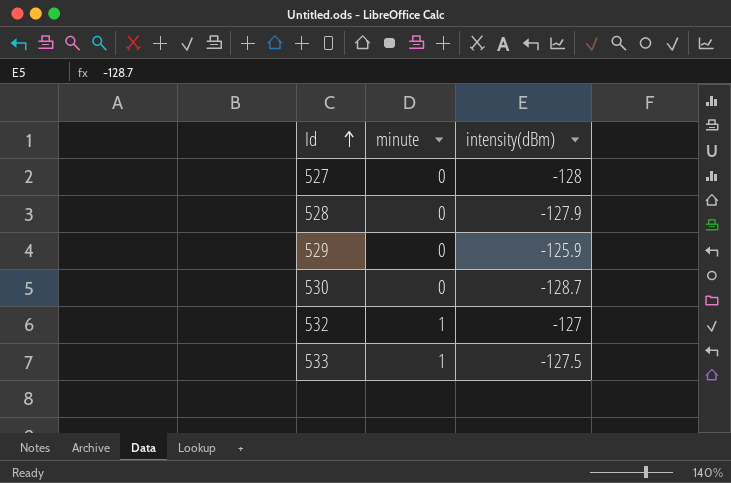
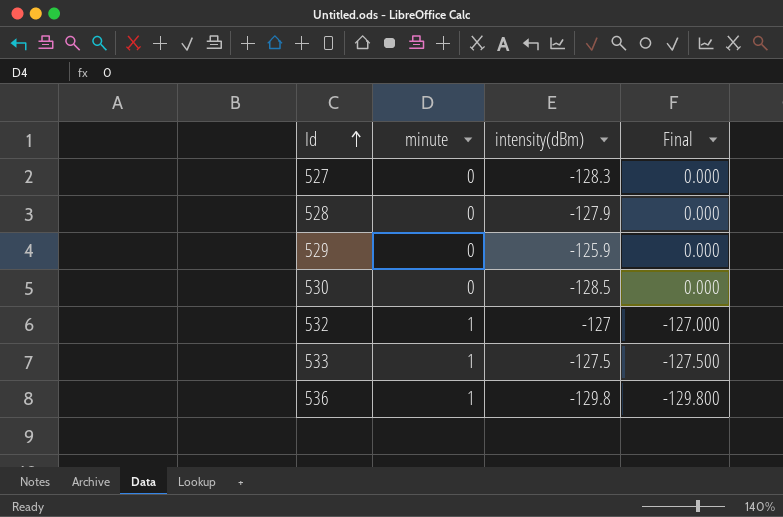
column Final | formula: none -> [minute] * [intensity(dBm)]
527 | intensity(dBm): -128 -> -128.3
530 | intensity(dBm): -128.7 -> -128.5
row 536: none -> 1 | -129.8 | -129.800

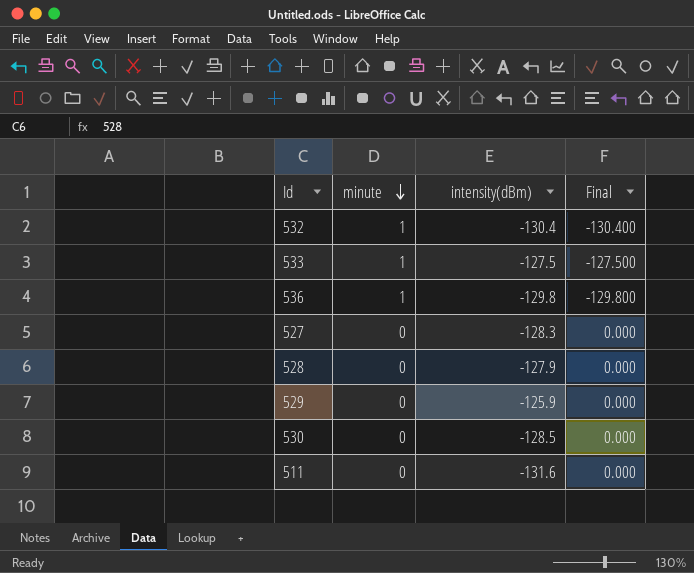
row order: Id ascending -> minute descending
532 | intensity(dBm): -127 -> -130.4
532 | Final: -127.000 -> -130.400
row 511: none -> 0 | -131.6 | 0.000

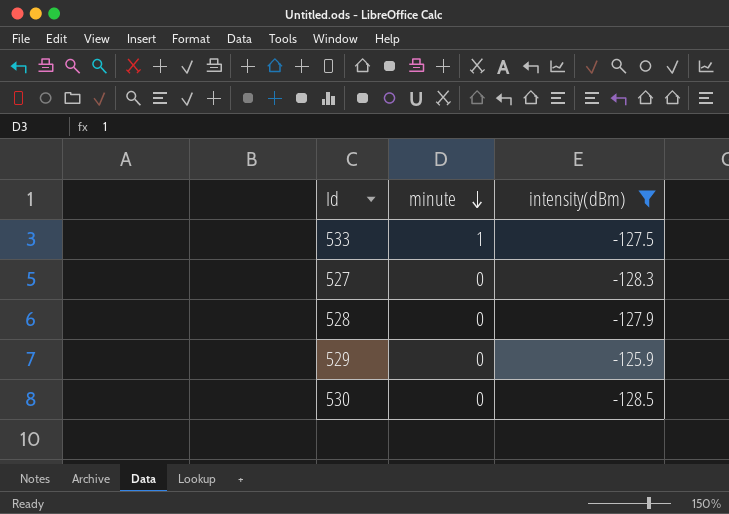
filter: none -> intensity(dBm) >= -128.5
column Final | formula: [minute] * [intensity(dBm)] -> none

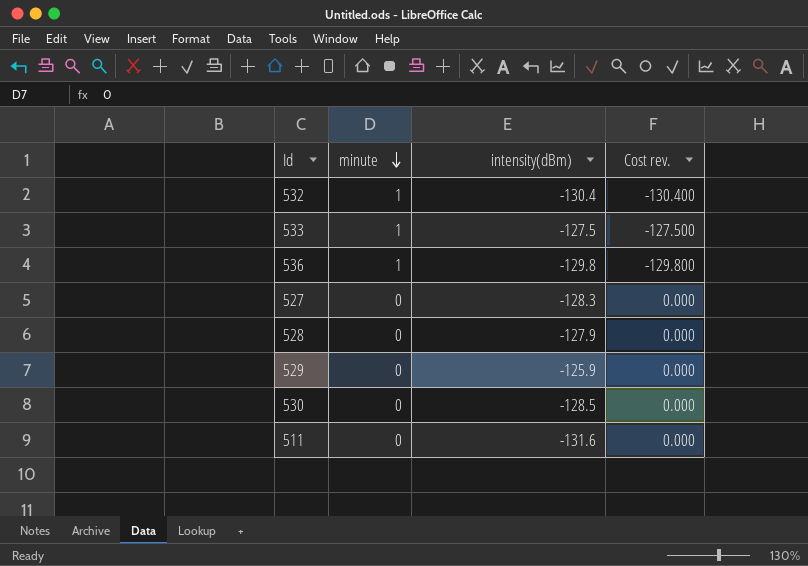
filter: intensity(dBm) >= -128.5 -> none
column Cost rev. | formula: none -> [minute] * [intensity(dBm)]

